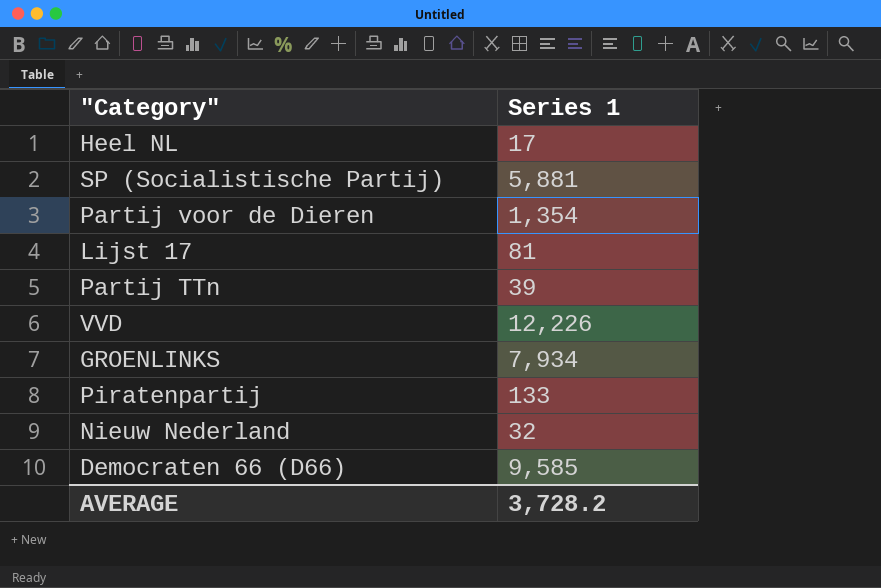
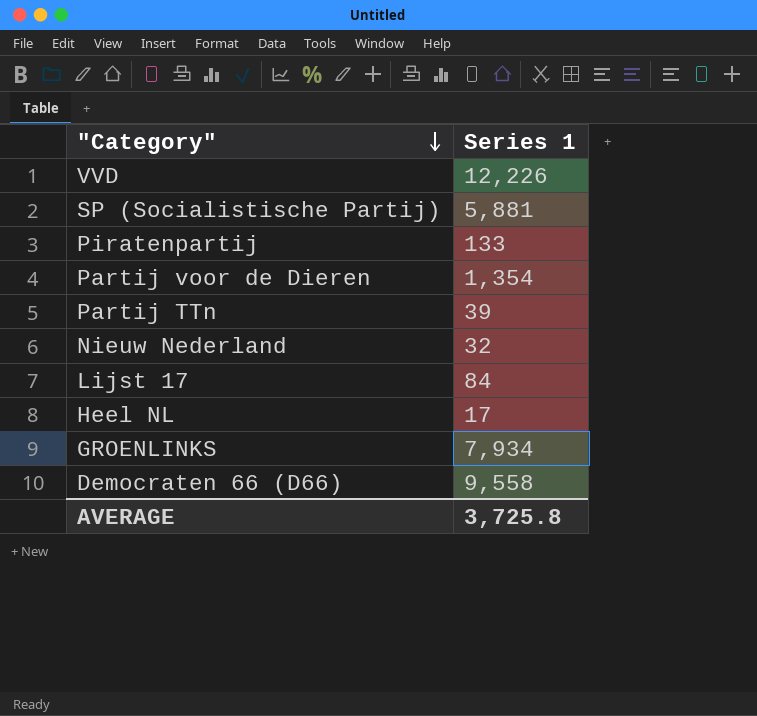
row order: none -> "Category" descending
Lijst 17 | Series 1: 81 -> 84
Democraten 66 (D66) | Series 1: 9,585 -> 9,558
AVERAGE | Series 1: 3,728.2 -> 3,725.8

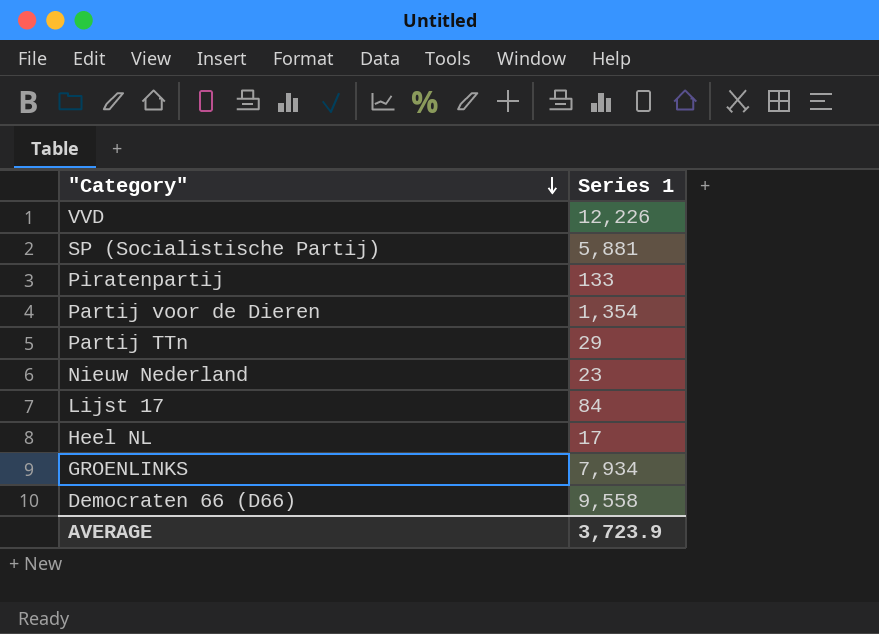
Partij TTn | Series 1: 39 -> 29
Nieuw Nederland | Series 1: 32 -> 23
AVERAGE | Series 1: 3,725.8 -> 3,723.9

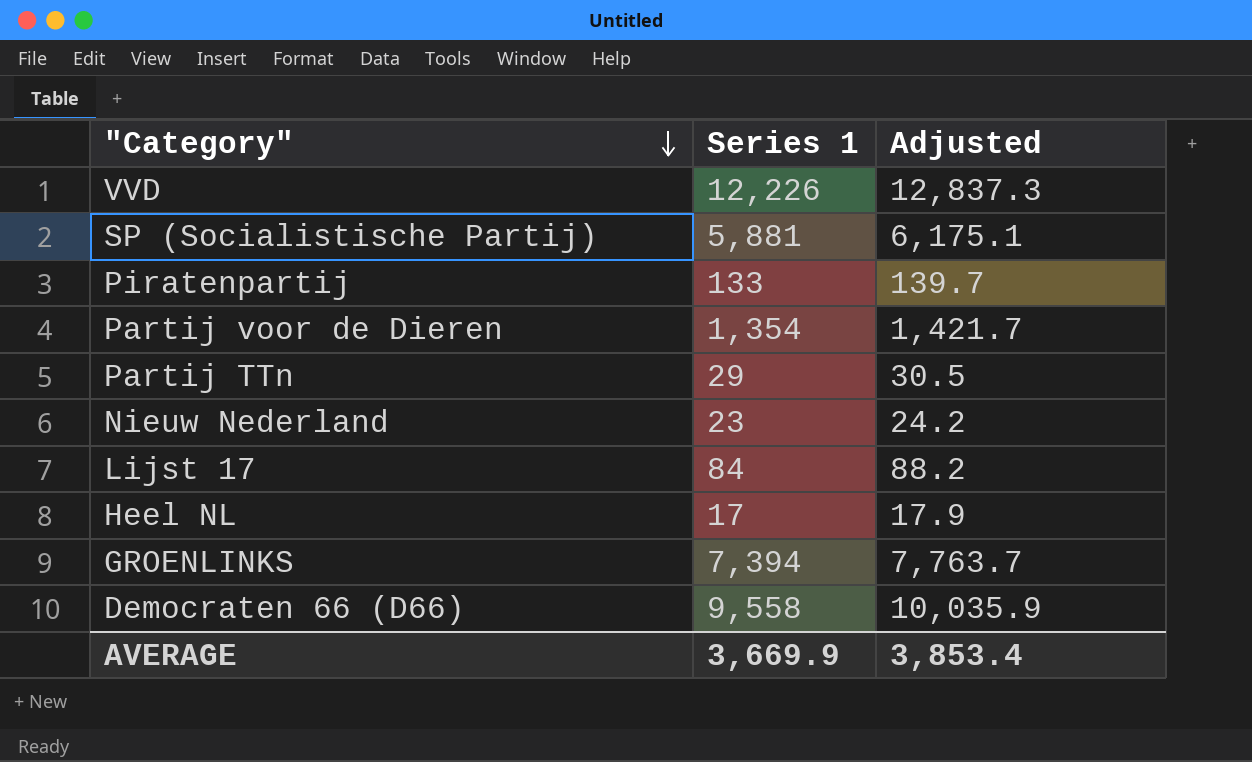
column Adjusted | formula: none -> [Series 1] * 1.05
GROENLINKS | Series 1: 7,934 -> 7,394
AVERAGE | Series 1: 3,723.9 -> 3,669.9

